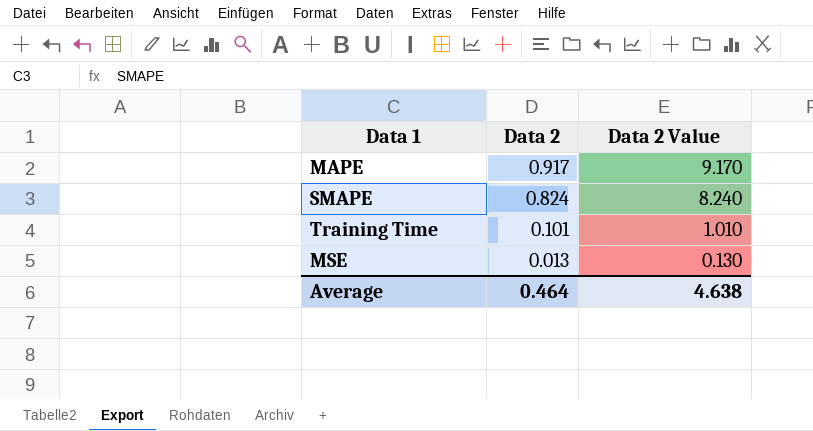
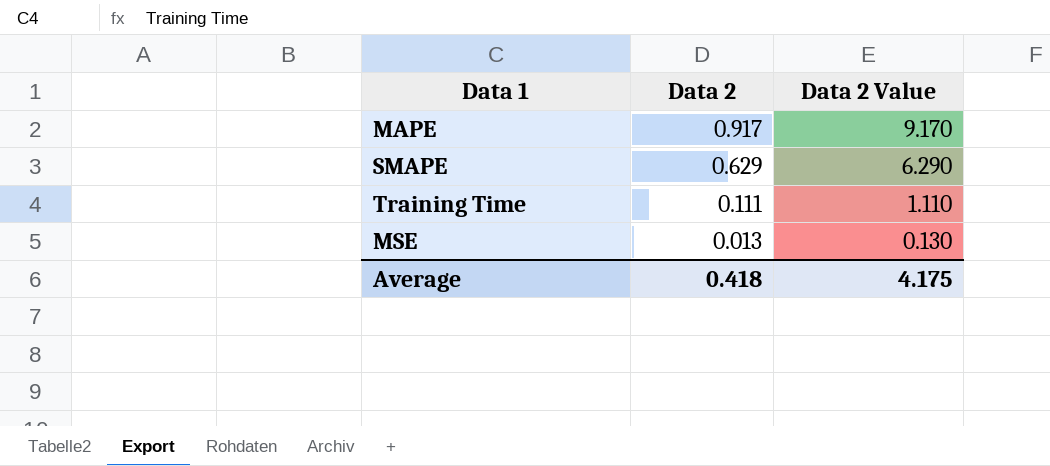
SMAPE | Data 2: 0.824 -> 0.629
SMAPE | Data 2 Value: 8.240 -> 6.290
Training Time | Data 2: 0.101 -> 0.111
Training Time | Data 2 Value: 1.010 -> 1.110
Average | Data 2: 0.464 -> 0.418
Average | Data 2 Value: 4.638 -> 4.175

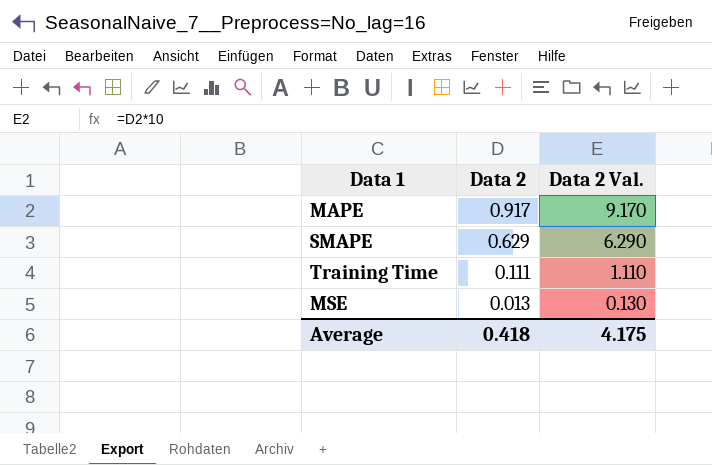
column name: Data 2 Value -> Data 2 Val.

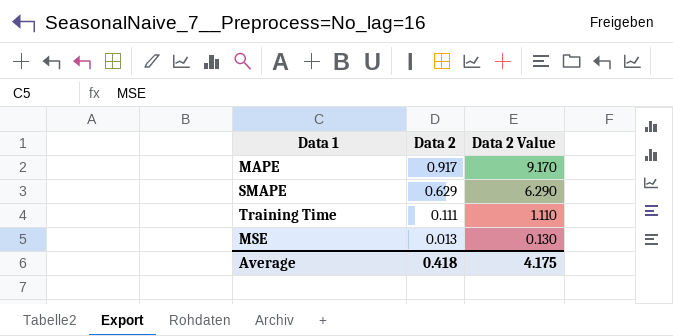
column name: Data 2 Val. -> Data 2 Value

